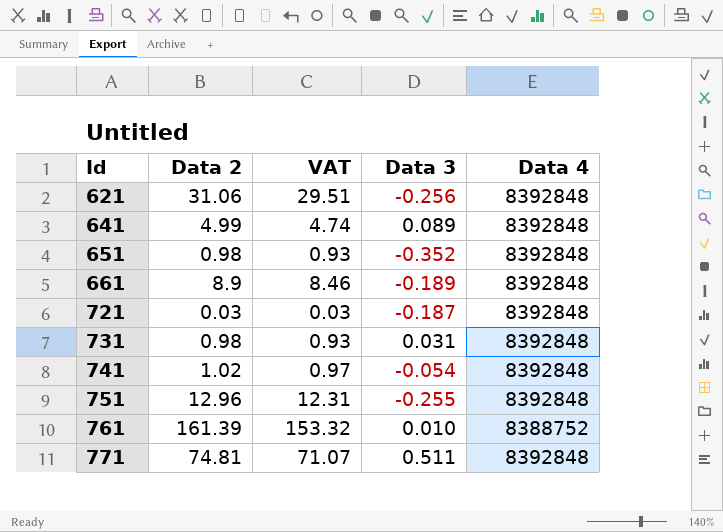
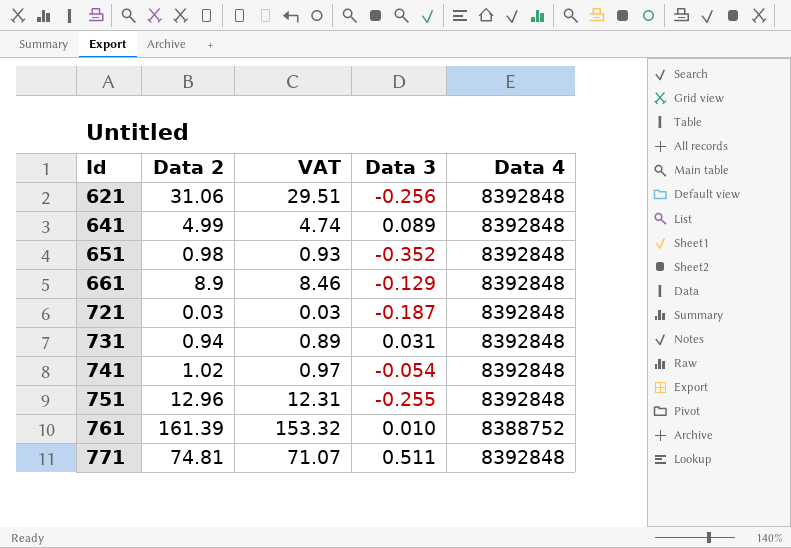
661 | Data 3: -0.189 -> -0.129
731 | Data 2: 0.98 -> 0.94
731 | VAT: 0.93 -> 0.89

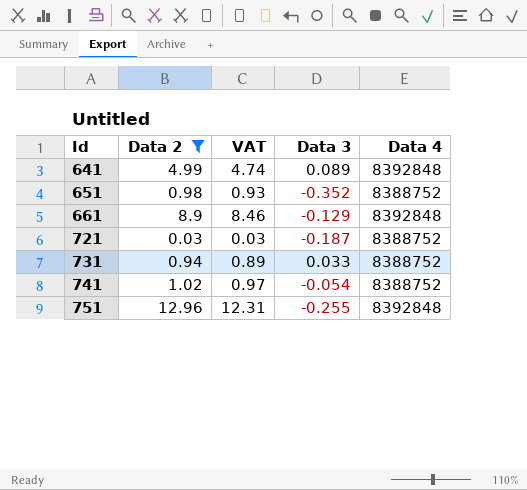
filter: none -> Data 2 <= 12.96
651 | Data 4: 8392848 -> 8388752
721 | Data 4: 8392848 -> 8388752
731 | Data 3: 0.031 -> 0.033
731 | Data 4: 8392848 -> 8388752
741 | Data 4: 8392848 -> 8388752

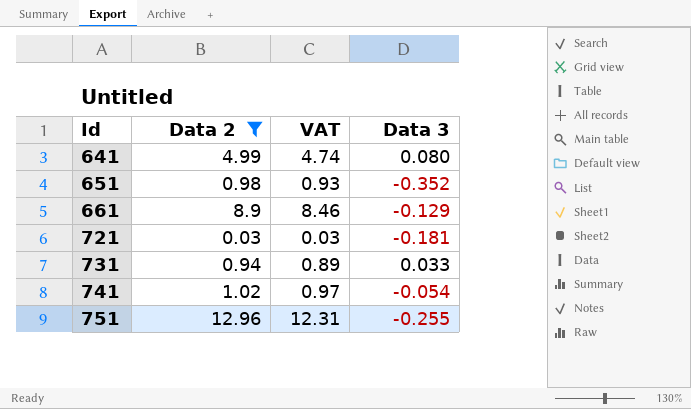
column Data 4 | position: 5 -> none
641 | Data 3: 0.089 -> 0.080
721 | Data 3: -0.187 -> -0.181

